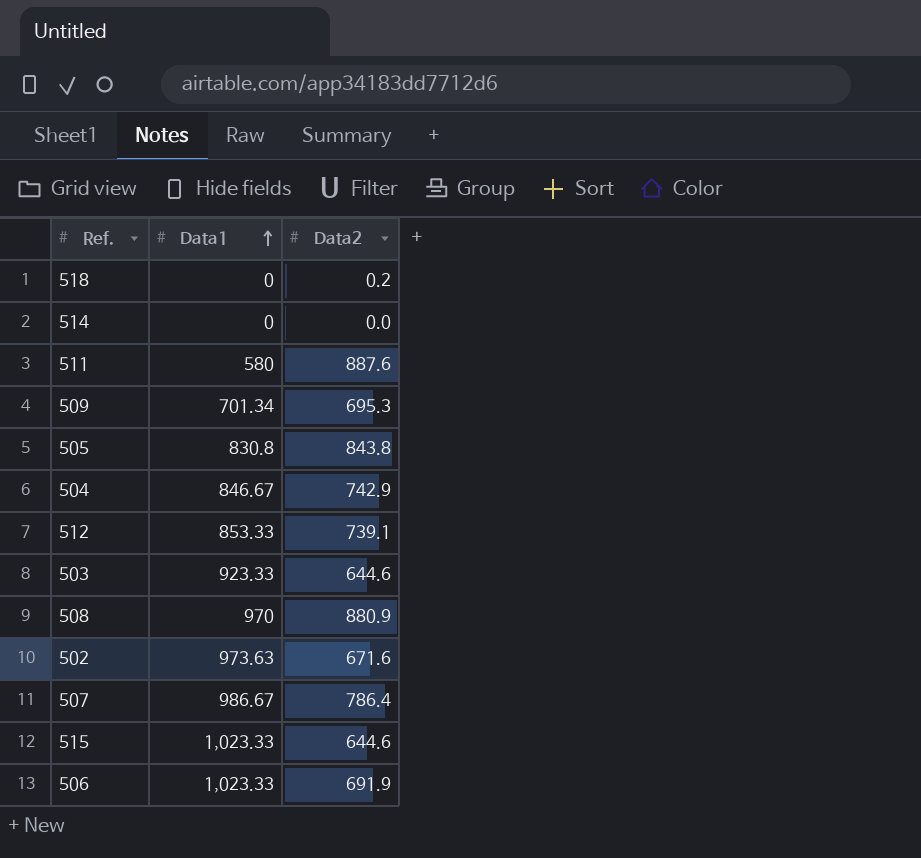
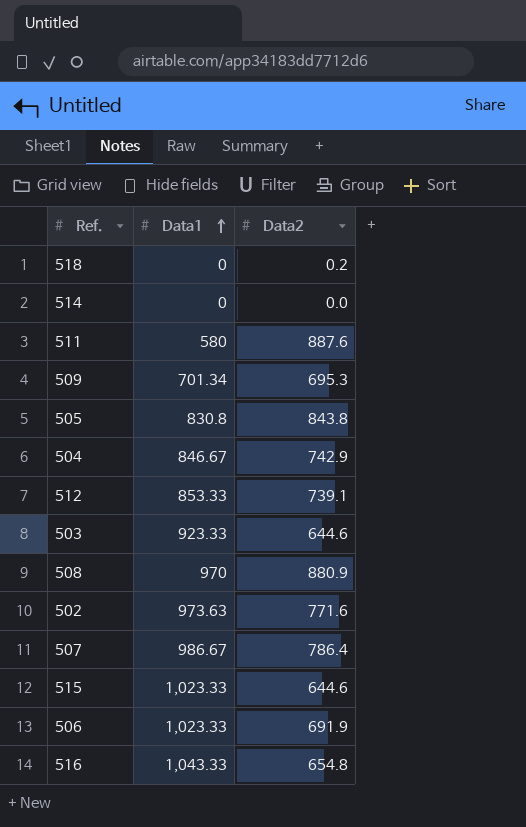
502 | Data2: 671.6 -> 771.6
row 516: none -> 1,043.33 | 654.8

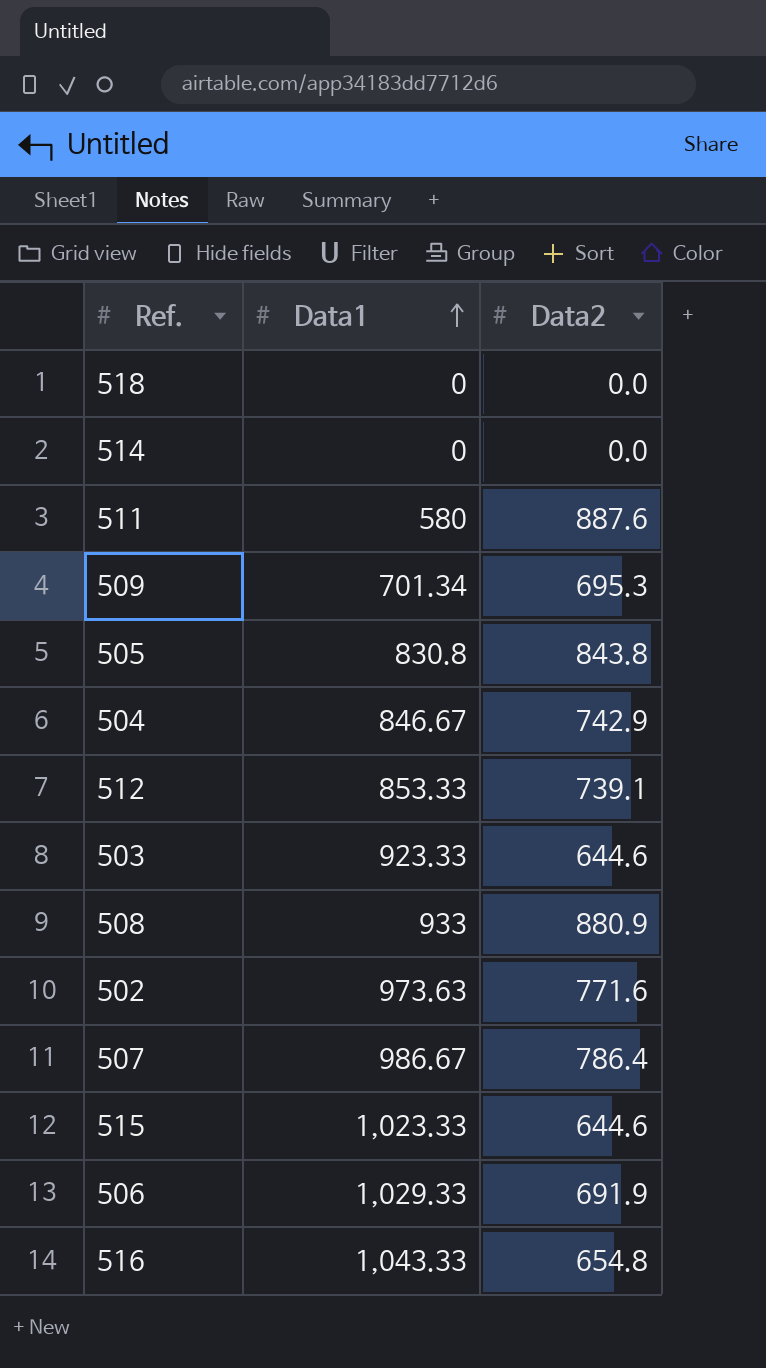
518 | Data2: 0.2 -> 0.0
508 | Data1: 970 -> 933
506 | Data1: 1,023.33 -> 1,029.33

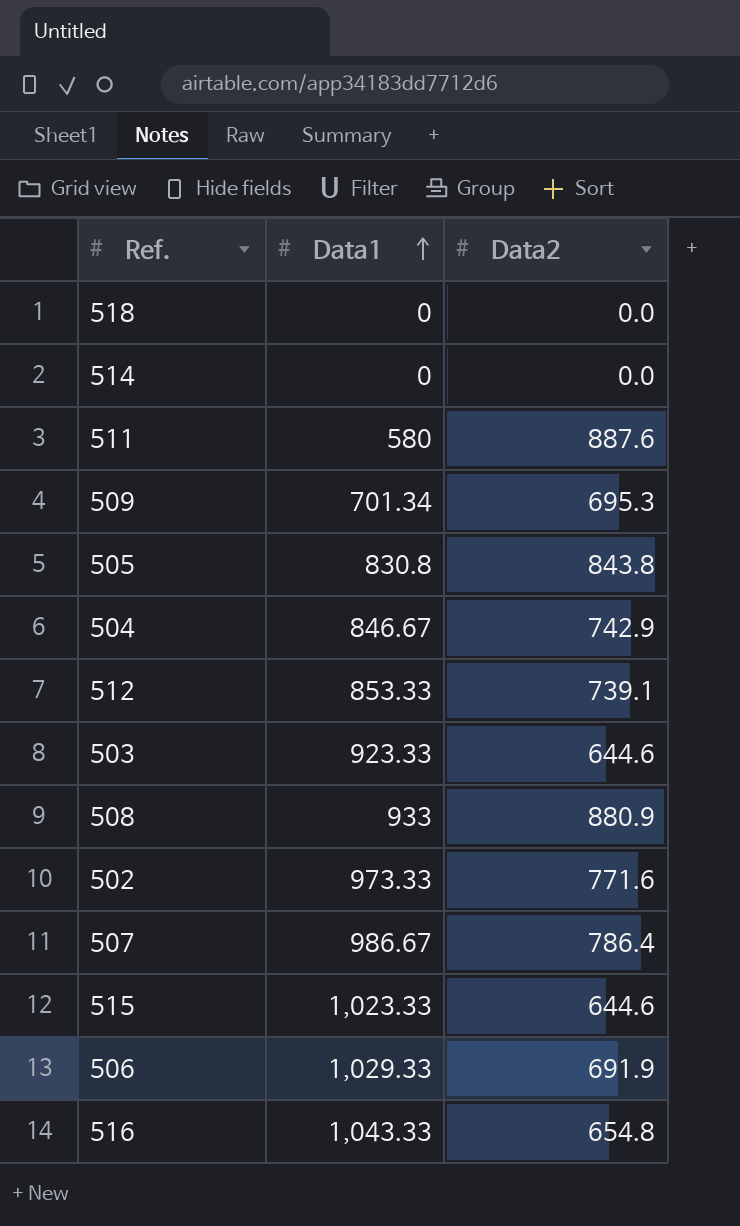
502 | Data1: 973.63 -> 973.33

